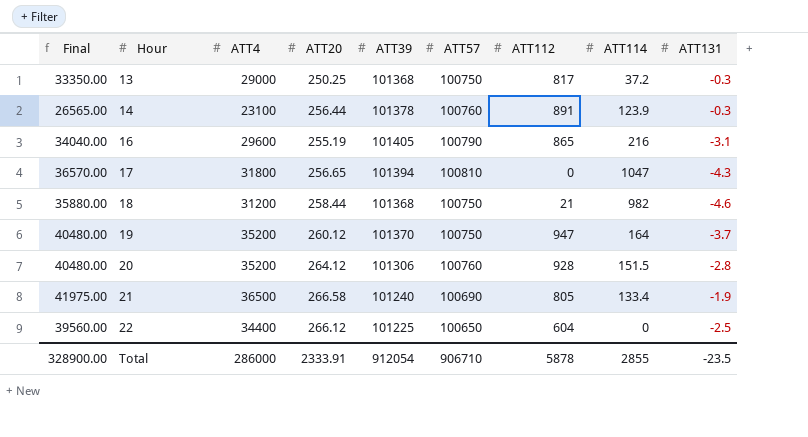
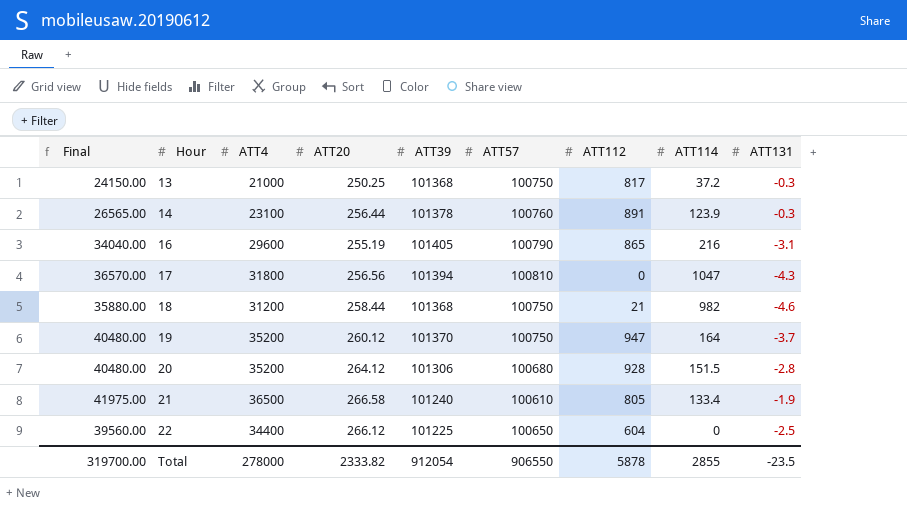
13 | Final: 33350.00 -> 24150.00
13 | ATT4: 29000 -> 21000
17 | ATT20: 256.65 -> 256.56
20 | ATT57: 100760 -> 100680
21 | ATT57: 100690 -> 100610
Total | Final: 328900.00 -> 319700.00
Total | ATT4: 286000 -> 278000
Total | ATT20: 2333.91 -> 2333.82
Total | ATT57: 906710 -> 906550

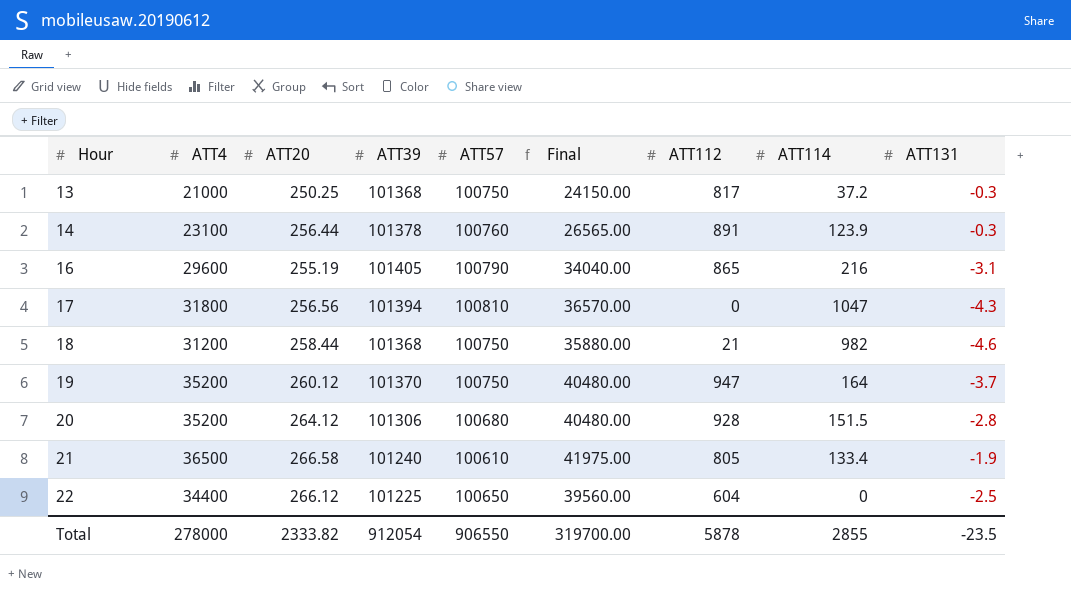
column Final | position: 1 -> 6

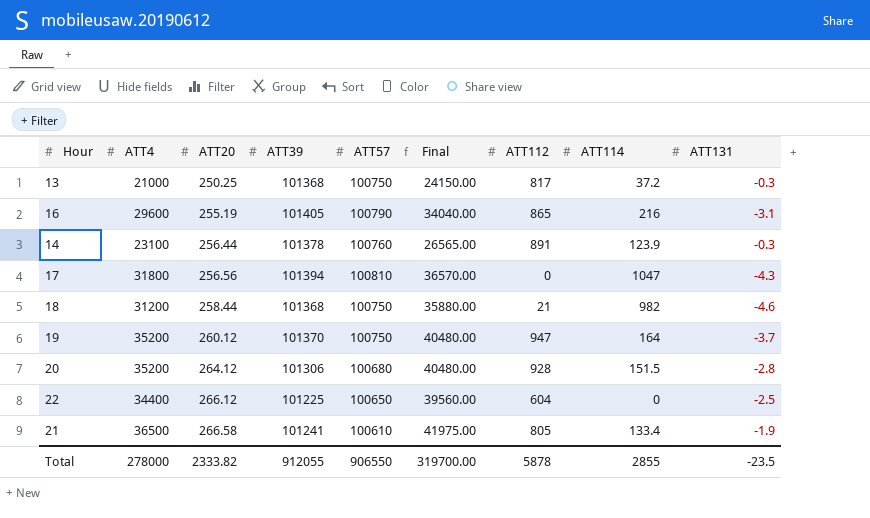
row order: Hour ascending -> ATT20 ascending
21 | ATT39: 101240 -> 101241
Total | ATT39: 912054 -> 912055

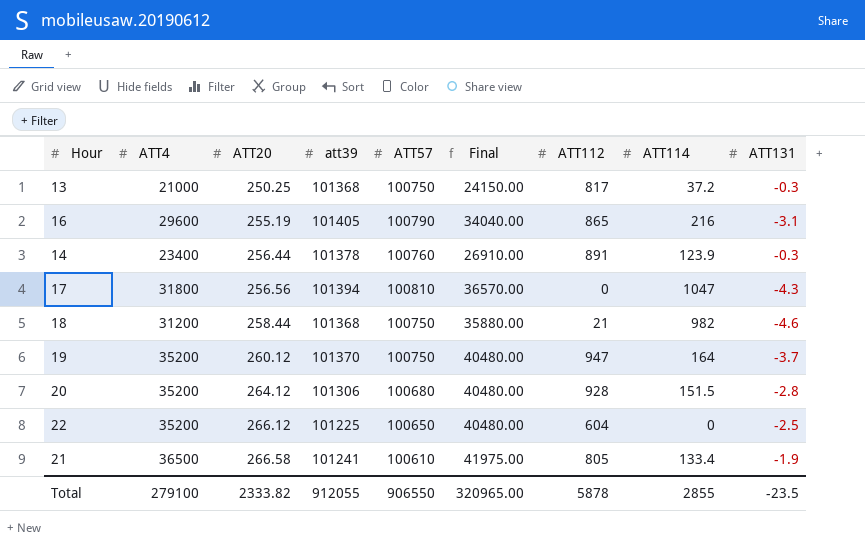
column name: ATT39 -> att39
14 | ATT4: 23100 -> 23400
14 | Final: 26565.00 -> 26910.00
22 | ATT4: 34400 -> 35200
22 | Final: 39560.00 -> 40480.00
Total | ATT4: 278000 -> 279100
Total | Final: 319700.00 -> 320965.00

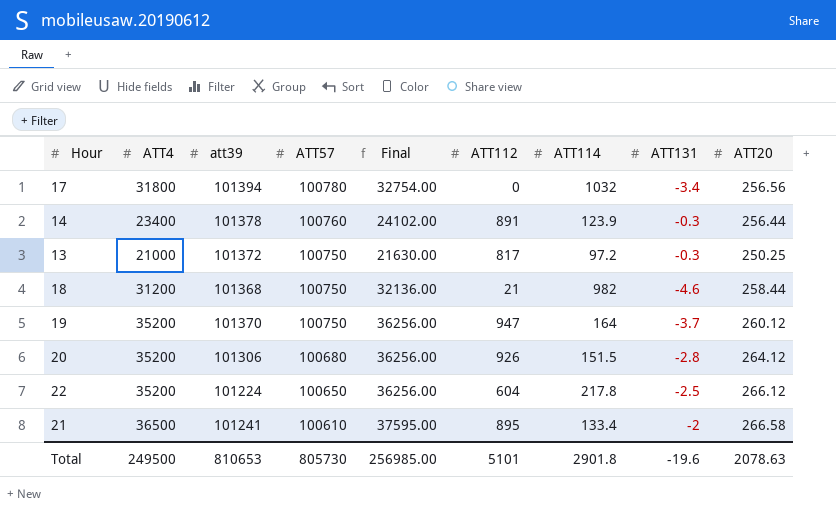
row order: ATT20 ascending -> ATT57 descending
column Final | formula: [ATT4] * 1.15 -> [ATT4] * 1.03
column ATT20 | position: 3 -> 9
row 16: 29600 | 255.19 | 101405 | 100790 | 34040.00 | 865 | 216 | -3.1 -> none
17 | ATT57: 100810 -> 100780
17 | ATT114: 1047 -> 1032
17 | ATT131: -4.3 -> -3.4
13 | att39: 101368 -> 101372
13 | ATT114: 37.2 -> 97.2
20 | ATT112: 928 -> 926
22 | att39: 101225 -> 101224
22 | ATT114: 0 -> 217.8
21 | ATT112: 805 -> 895
21 | ATT131: -1.9 -> -2
Total | ATT4: 279100 -> 249500
Total | att39: 912055 -> 810653
Total | ATT57: 906550 -> 805730
Total | Final: 320965.00 -> 256985.00
Total | ATT112: 5878 -> 5101
Total | ATT114: 2855 -> 2901.8
Total | ATT131: -23.5 -> -19.6
Total | ATT20: 2333.82 -> 2078.63

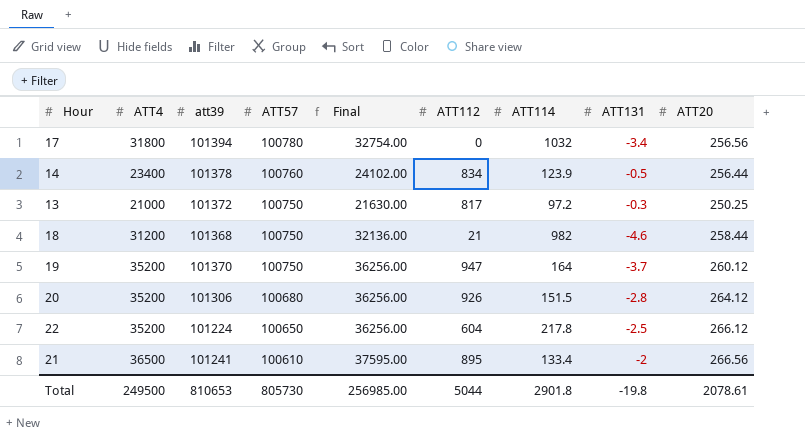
14 | ATT112: 891 -> 834
14 | ATT131: -0.3 -> -0.5
21 | ATT20: 266.58 -> 266.56
Total | ATT112: 5101 -> 5044
Total | ATT131: -19.6 -> -19.8
Total | ATT20: 2078.63 -> 2078.61

